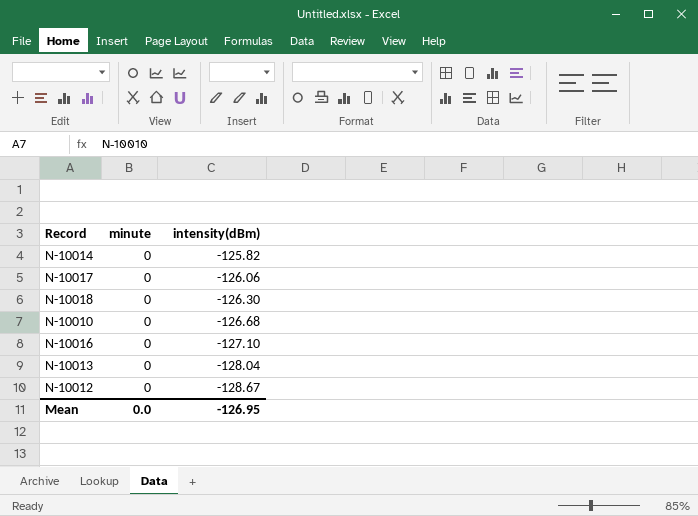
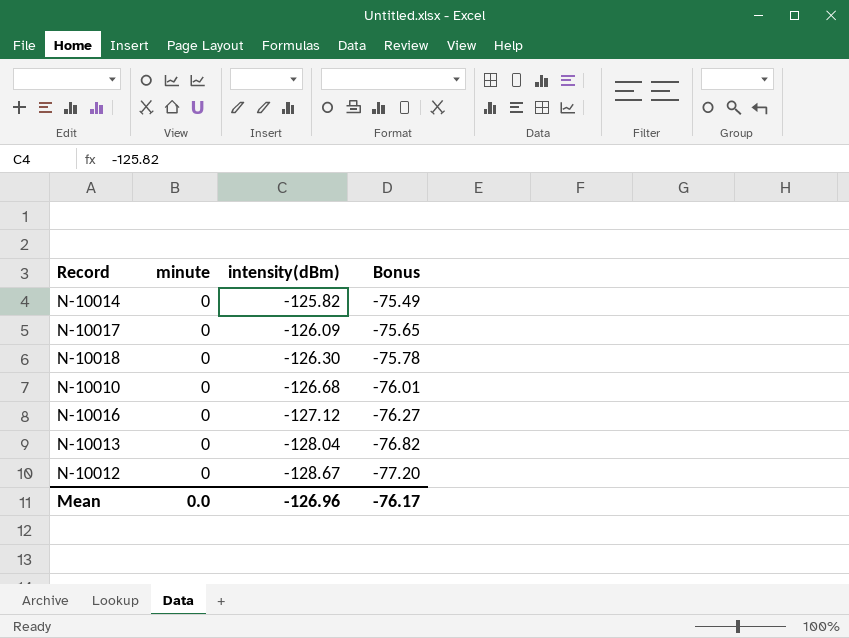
column Bonus | formula: none -> [intensity(dBm)] * 0.6
N-10017 | intensity(dBm): -126.06 -> -126.09
N-10016 | intensity(dBm): -127.10 -> -127.12
Mean | intensity(dBm): -126.95 -> -126.96

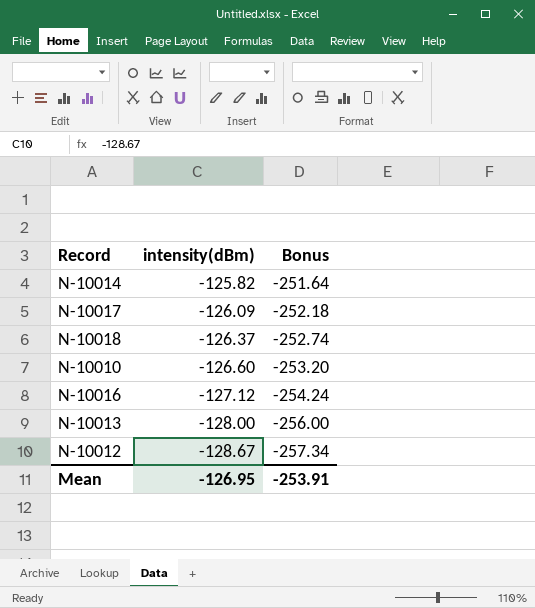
column minute | position: 2 -> none
column Bonus | formula: [intensity(dBm)] * 0.6 -> [intensity(dBm)] * 2
N-10018 | intensity(dBm): -126.30 -> -126.37
N-10010 | intensity(dBm): -126.68 -> -126.60
N-10013 | intensity(dBm): -128.04 -> -128.00
Mean | intensity(dBm): -126.96 -> -126.95
Mean | Bonus: -76.17 -> -253.91

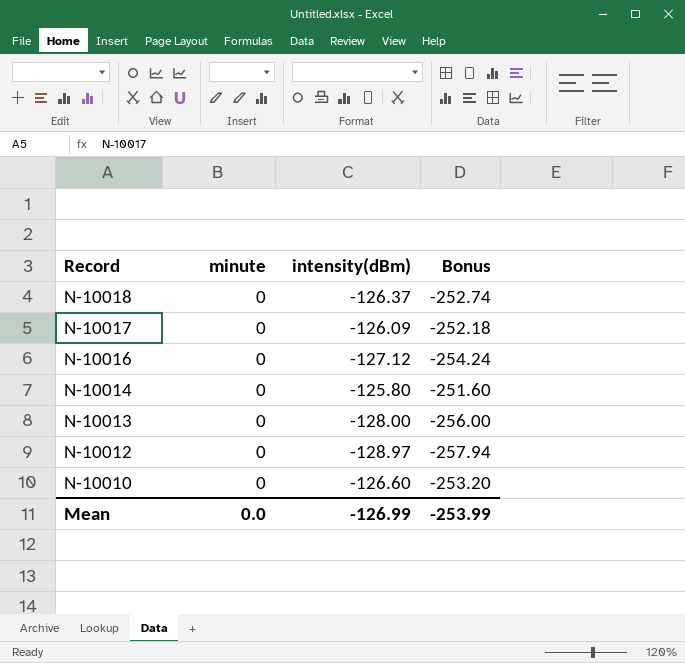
row order: intensity(dBm) descending -> Record descending
column minute | position: none -> 2
N-10014 | intensity(dBm): -125.82 -> -125.80
N-10014 | Bonus: -251.64 -> -251.60
N-10012 | intensity(dBm): -128.67 -> -128.97
N-10012 | Bonus: -257.34 -> -257.94
Mean | intensity(dBm): -126.95 -> -126.99
Mean | Bonus: -253.91 -> -253.99

